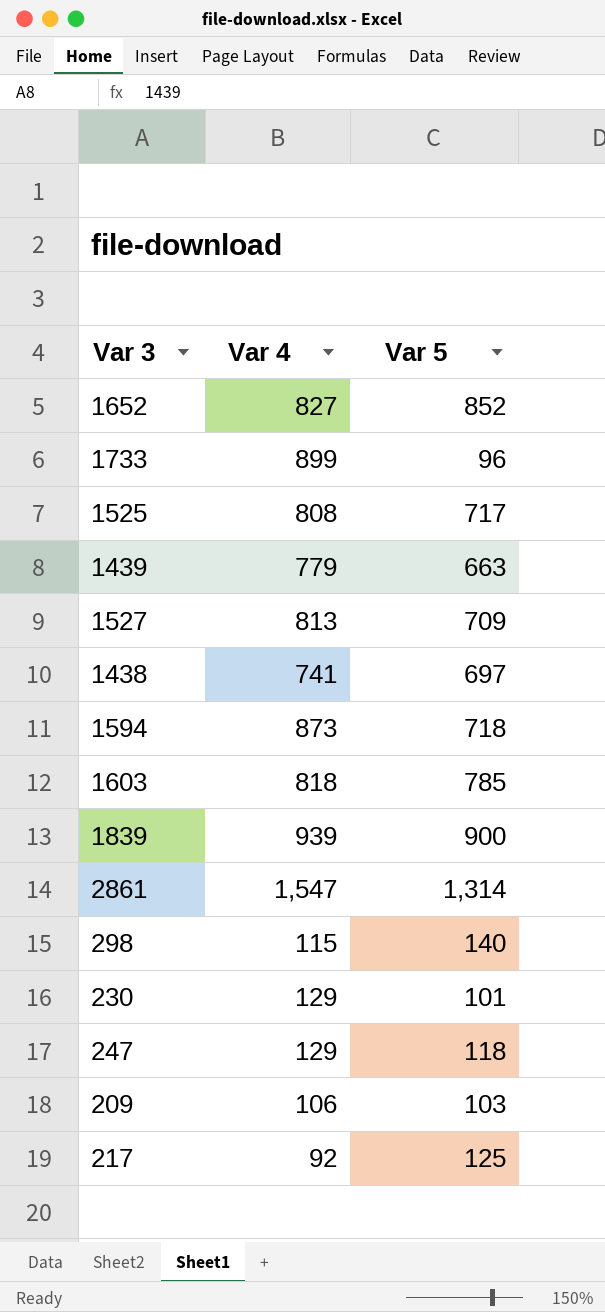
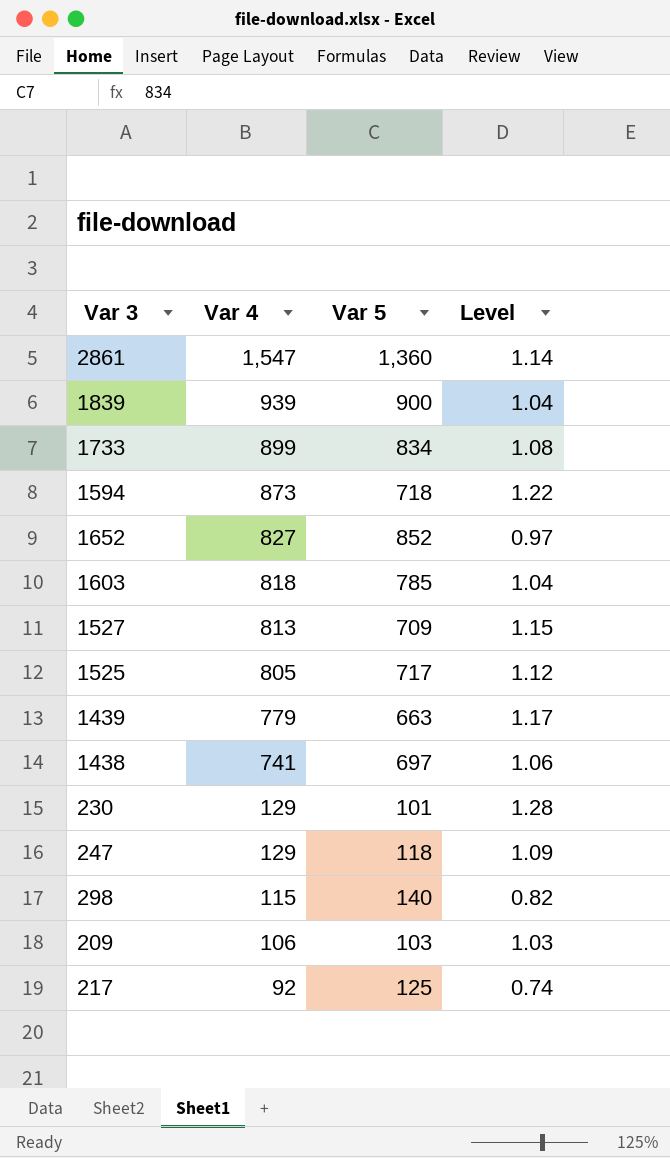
row order: none -> Var 4 descending
column Level | formula: none -> [Var 4] / [Var 5]
2861 | Var 5: 1,314 -> 1,360
1733 | Var 5: 96 -> 834
1525 | Var 4: 808 -> 805

